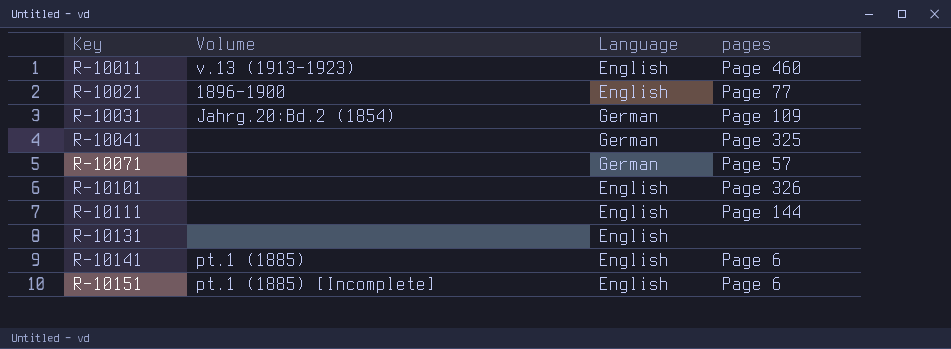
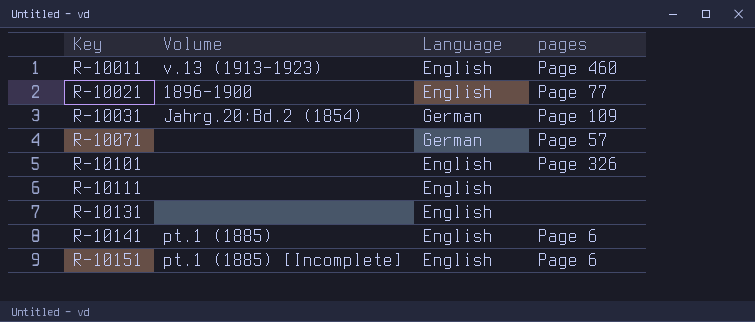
row R-10041: none | German | Page 325 -> none
R-10111 | pages: Page 144 -> none

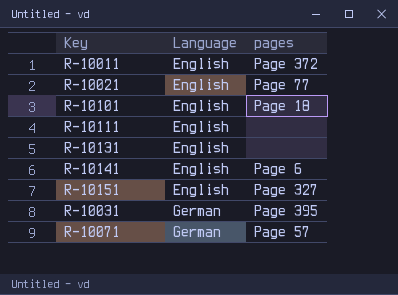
row order: Key ascending -> Language ascending
column Volume | position: 2 -> none
R-10011 | pages: Page 460 -> Page 372
R-10101 | pages: Page 326 -> Page 18
R-10151 | pages: Page 6 -> Page 327
R-10031 | pages: Page 109 -> Page 395

